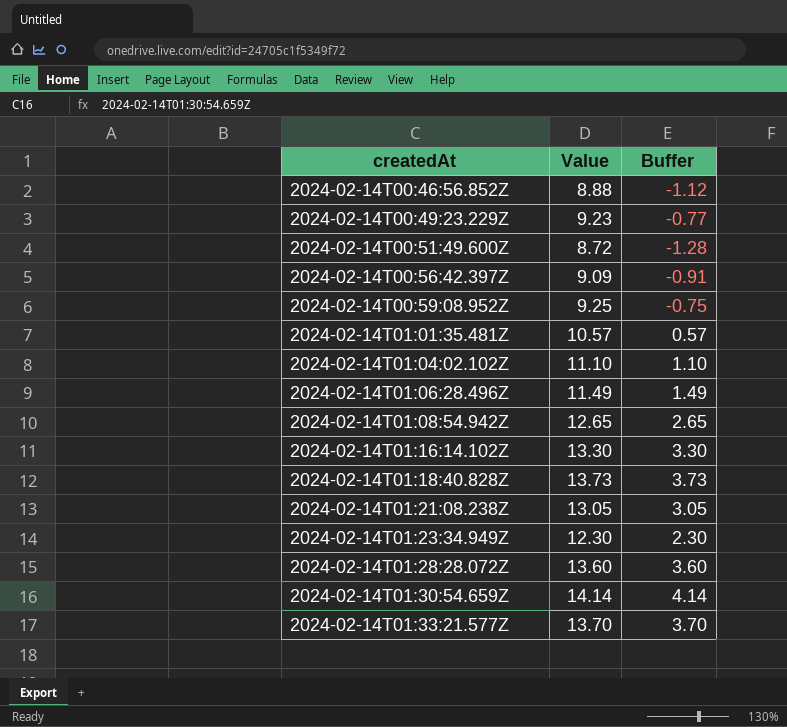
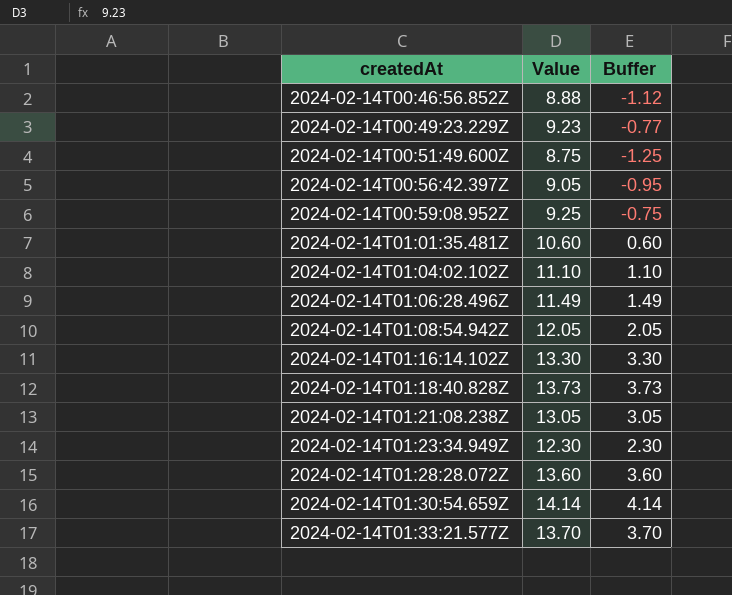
2024-02-14T00:51:49.600Z | Value: 8.72 -> 8.75
2024-02-14T00:51:49.600Z | Buffer: -1.28 -> -1.25
2024-02-14T00:56:42.397Z | Value: 9.09 -> 9.05
2024-02-14T00:56:42.397Z | Buffer: -0.91 -> -0.95
2024-02-14T01:01:35.481Z | Value: 10.57 -> 10.60
2024-02-14T01:01:35.481Z | Buffer: 0.57 -> 0.60
2024-02-14T01:08:54.942Z | Value: 12.65 -> 12.05
2024-02-14T01:08:54.942Z | Buffer: 2.65 -> 2.05

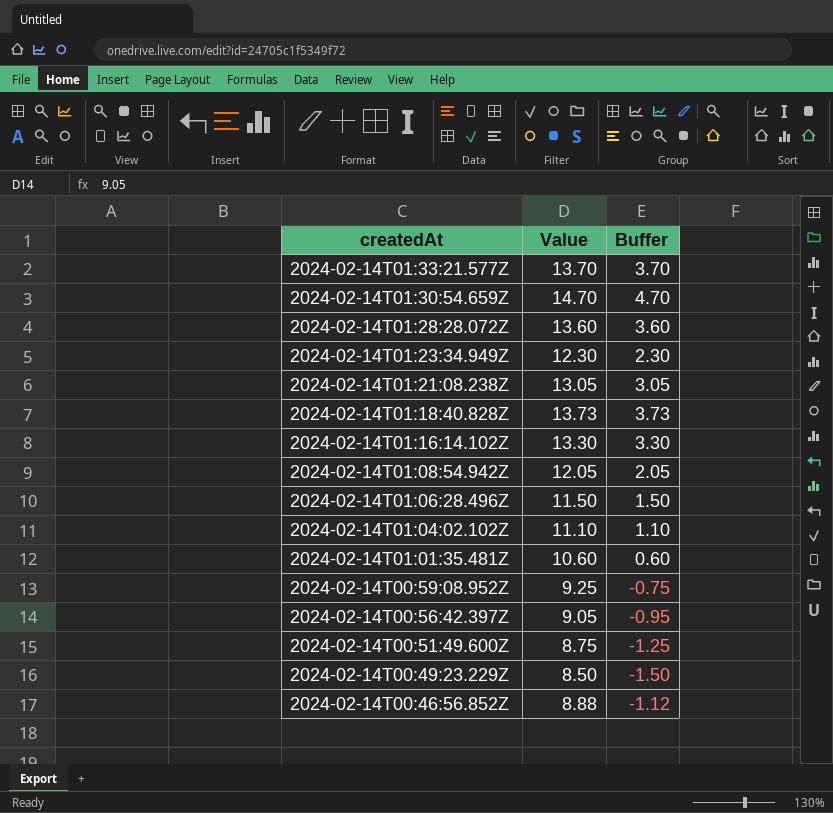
row order: createdAt ascending -> createdAt descending
2024-02-14T01:30:54.659Z | Value: 14.14 -> 14.70
2024-02-14T01:30:54.659Z | Buffer: 4.14 -> 4.70
2024-02-14T01:06:28.496Z | Value: 11.49 -> 11.50
2024-02-14T01:06:28.496Z | Buffer: 1.49 -> 1.50
2024-02-14T00:49:23.229Z | Value: 9.23 -> 8.50
2024-02-14T00:49:23.229Z | Buffer: -0.77 -> -1.50

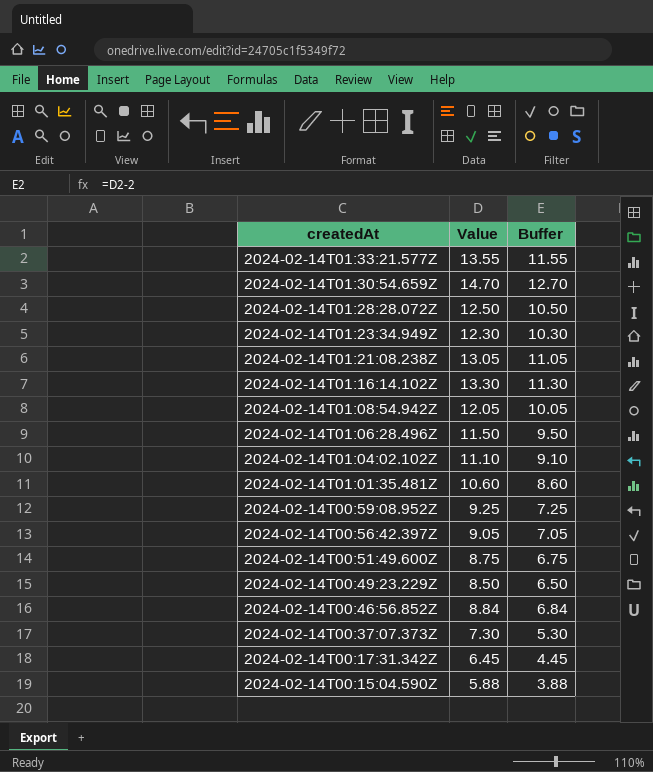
column Buffer | formula: [Value] - 10 -> [Value] - 2
row 2024-02-14T01:18:40.828Z: 13.73 | 3.73 -> none
2024-02-14T01:33:21.577Z | Value: 13.70 -> 13.55
2024-02-14T01:28:28.072Z | Value: 13.60 -> 12.50
2024-02-14T00:46:56.852Z | Value: 8.88 -> 8.84
row 2024-02-14T00:37:07.373Z: none -> 7.30 | 5.30
row 2024-02-14T00:17:31.342Z: none -> 6.45 | 4.45
row 2024-02-14T00:15:04.590Z: none -> 5.88 | 3.88

